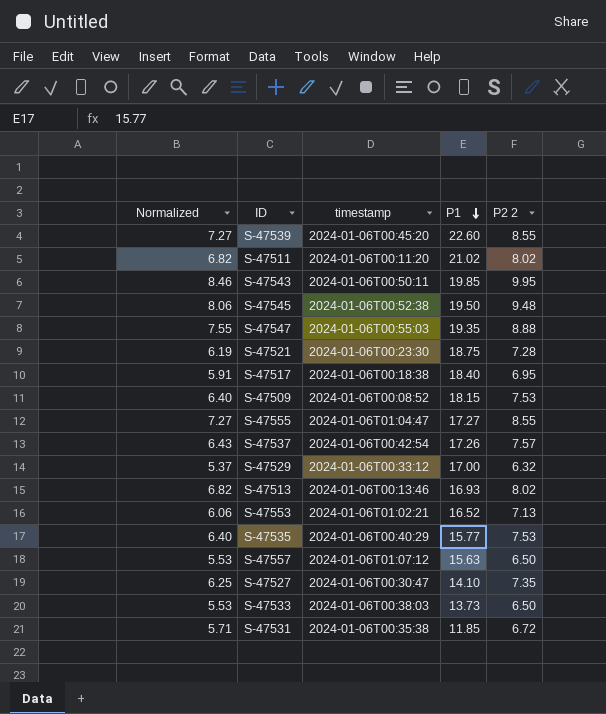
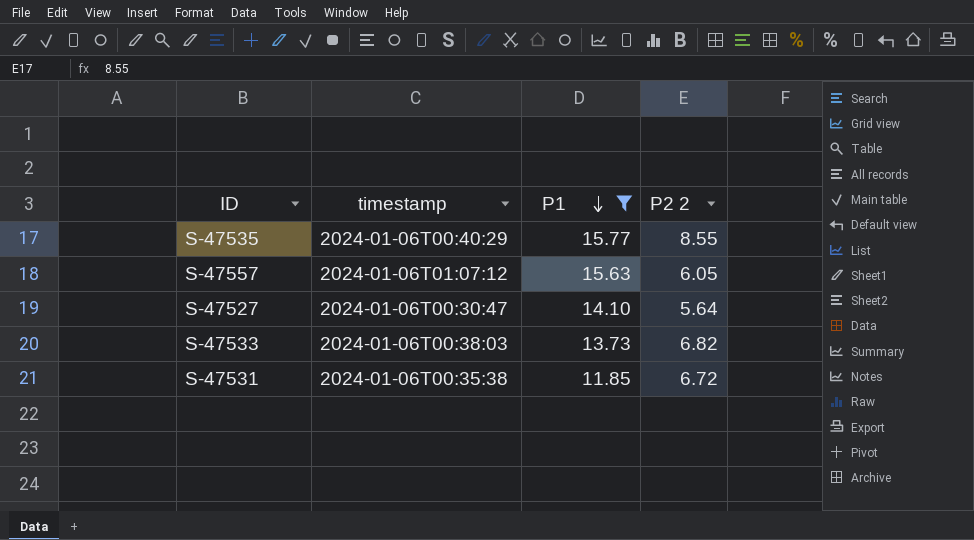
filter: none -> P1 <= 15.77
column Normalized | formula: [P2 2] * 0.85 -> none
S-47535 | P2 2: 7.53 -> 8.55
S-47557 | P2 2: 6.50 -> 6.05
S-47527 | P2 2: 7.35 -> 5.64
S-47533 | P2 2: 6.50 -> 6.82

